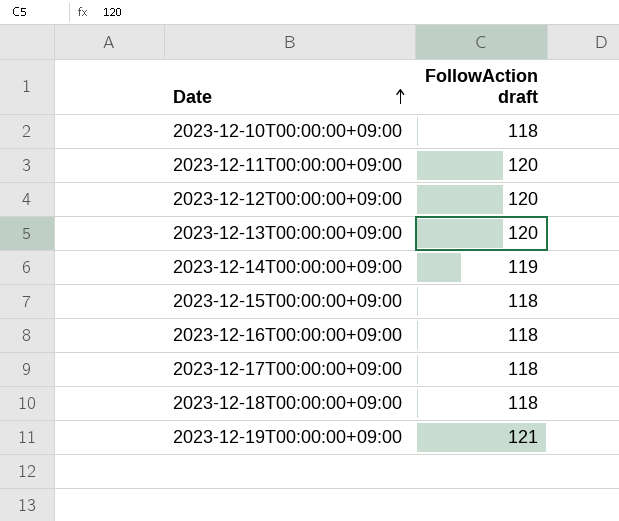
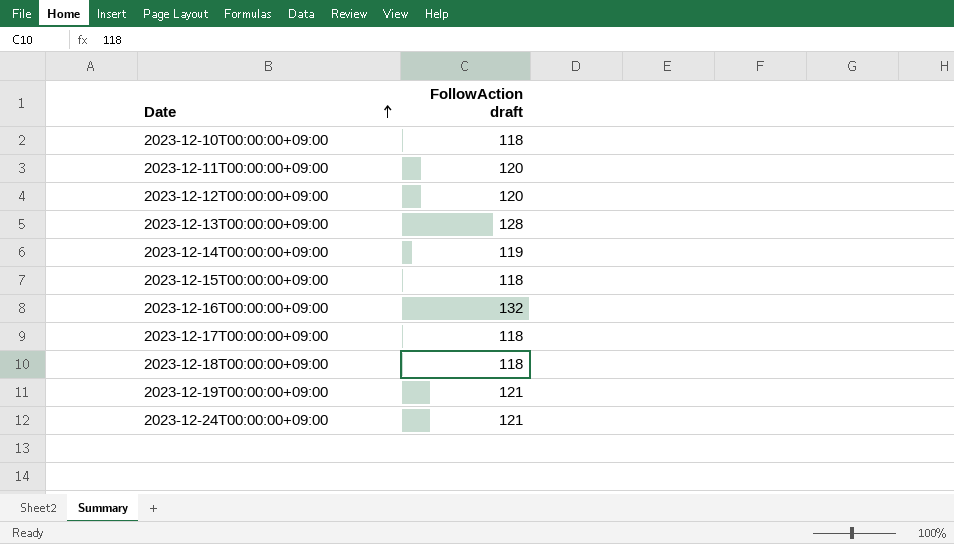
2023-12-13T00:00:00+09:00 | FollowAction draft: 120 -> 128
2023-12-16T00:00:00+09:00 | FollowAction draft: 118 -> 132
row 2023-12-24T00:00:00+09:00: none -> 121

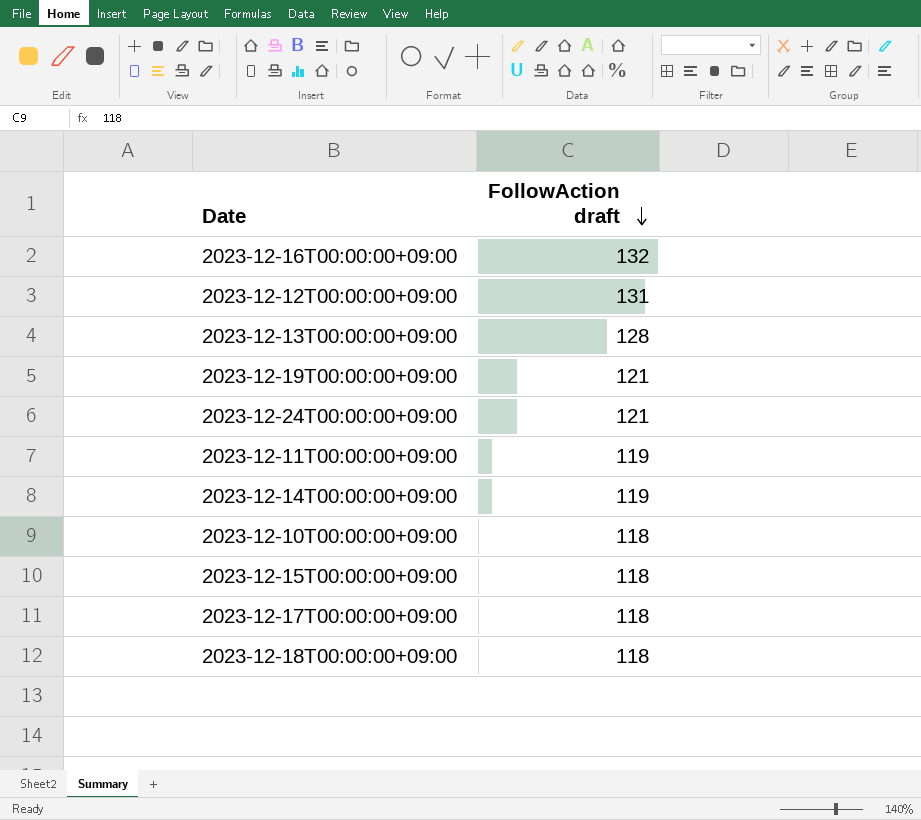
row order: Date ascending -> FollowAction draft descending
2023-12-12T00:00:00+09:00 | FollowAction draft: 120 -> 131
2023-12-11T00:00:00+09:00 | FollowAction draft: 120 -> 119

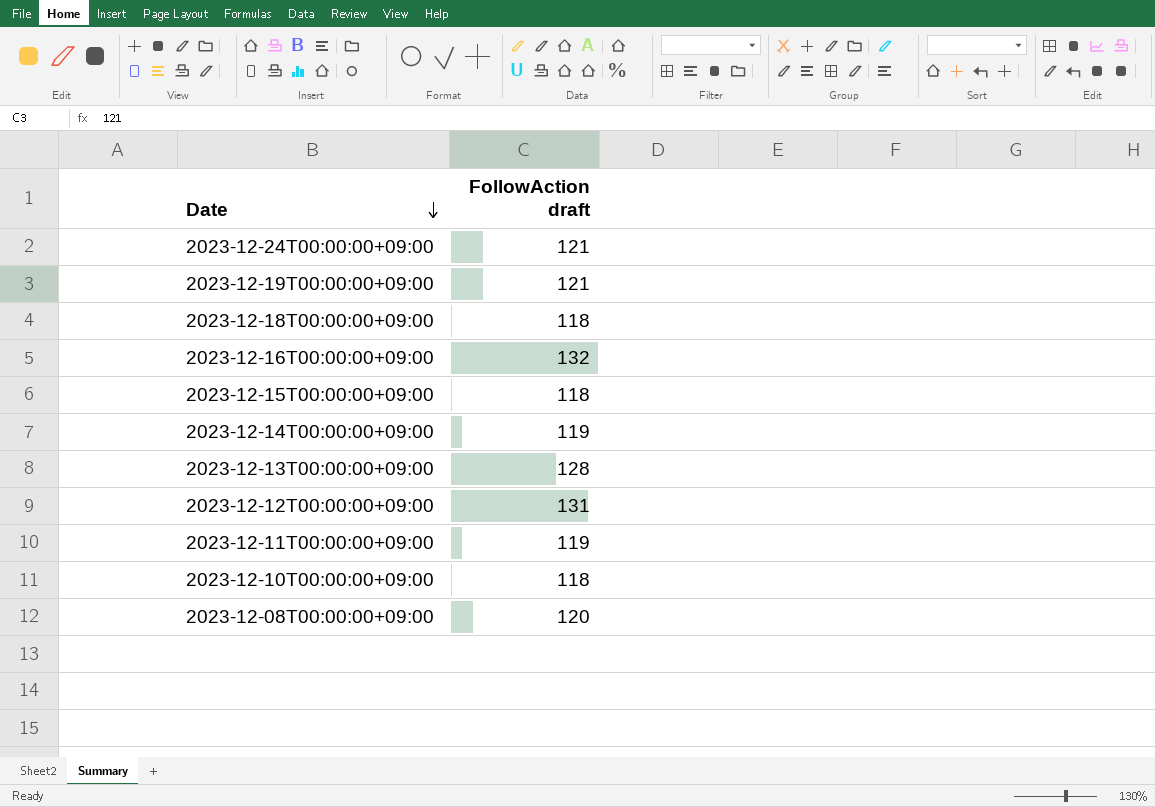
row order: FollowAction draft descending -> Date descending
row 2023-12-17T00:00:00+09:00: 118 -> none
row 2023-12-08T00:00:00+09:00: none -> 120

